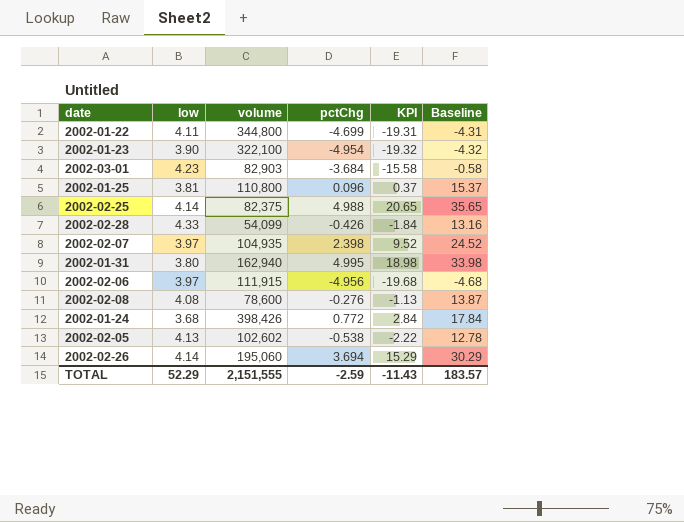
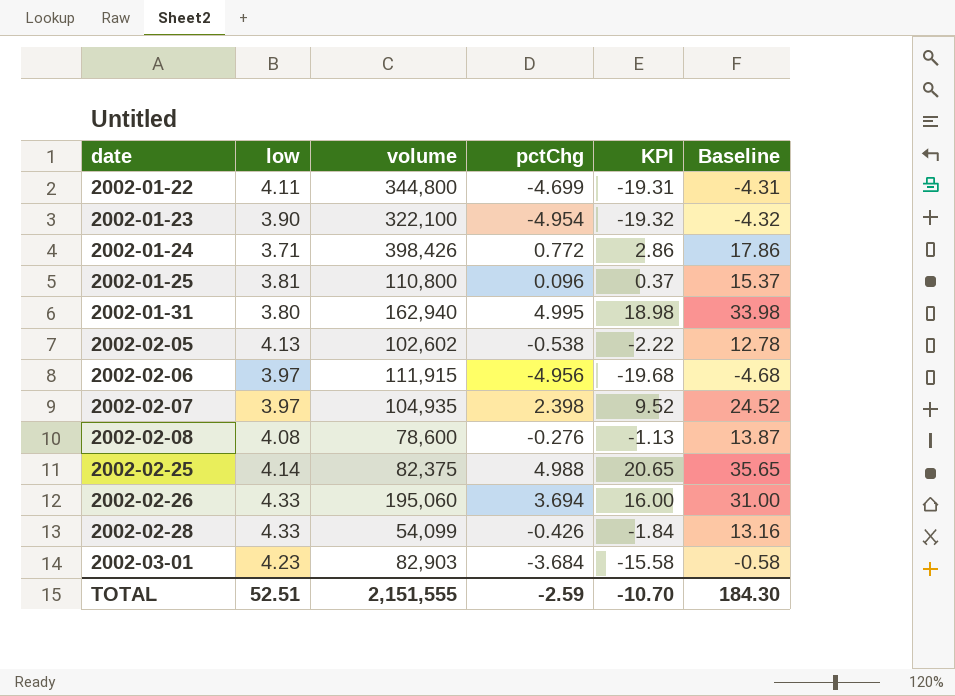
row order: none -> date ascending
2002-01-24 | low: 3.68 -> 3.71
2002-01-24 | KPI: 2.84 -> 2.86
2002-01-24 | Baseline: 17.84 -> 17.86
2002-02-26 | low: 4.14 -> 4.33
2002-02-26 | KPI: 15.29 -> 16.00
2002-02-26 | Baseline: 30.29 -> 31.00
TOTAL | low: 52.29 -> 52.51
TOTAL | KPI: -11.43 -> -10.70
TOTAL | Baseline: 183.57 -> 184.30

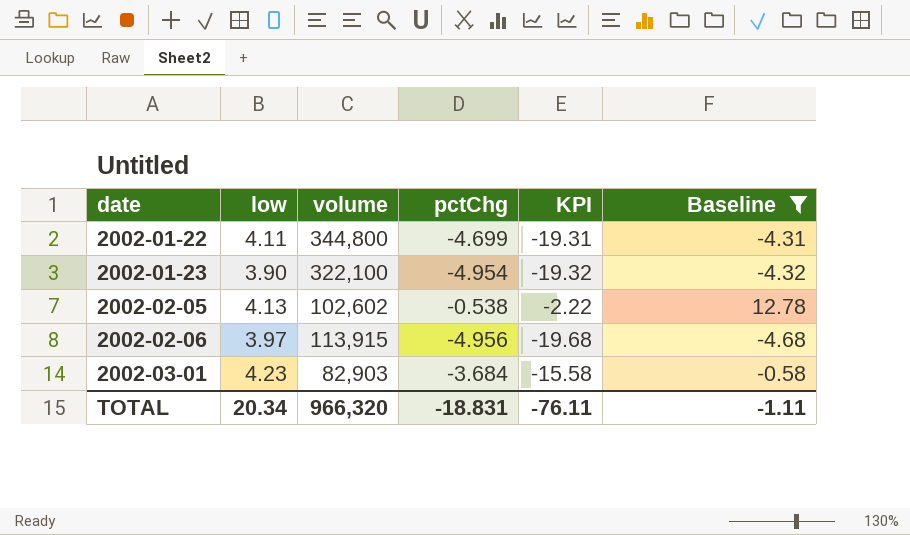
filter: none -> Baseline <= 12.78
2002-02-06 | volume: 111,915 -> 113,915
TOTAL | low: 52.51 -> 20.34
TOTAL | volume: 2,151,555 -> 966,320
TOTAL | pctChg: -2.59 -> -18.831
TOTAL | KPI: -10.70 -> -76.11
TOTAL | Baseline: 184.30 -> -1.11

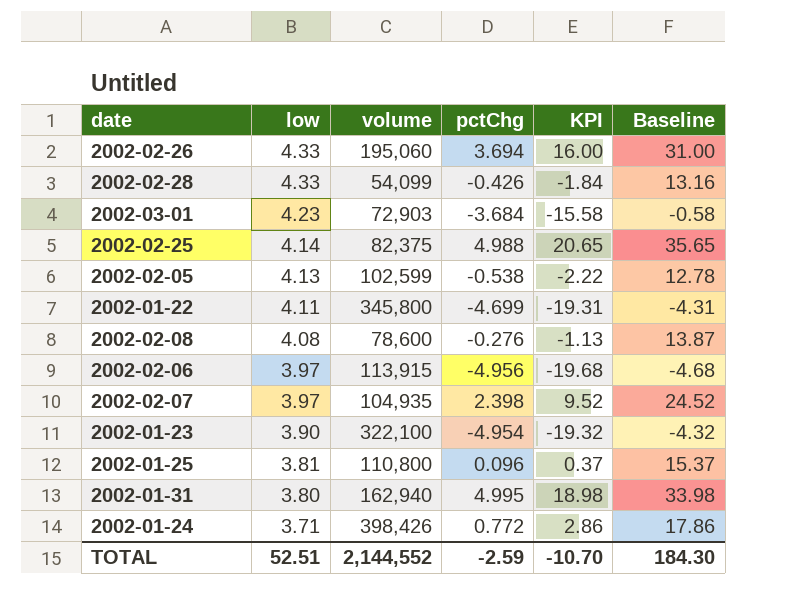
filter: Baseline <= 12.78 -> none
row order: date ascending -> low descending
2002-03-01 | volume: 82,903 -> 72,903
2002-02-05 | volume: 102,602 -> 102,599
2002-01-22 | volume: 344,800 -> 345,800
TOTAL | low: 20.34 -> 52.51
TOTAL | volume: 966,320 -> 2,144,552
TOTAL | pctChg: -18.831 -> -2.59
TOTAL | KPI: -76.11 -> -10.70
TOTAL | Baseline: -1.11 -> 184.30

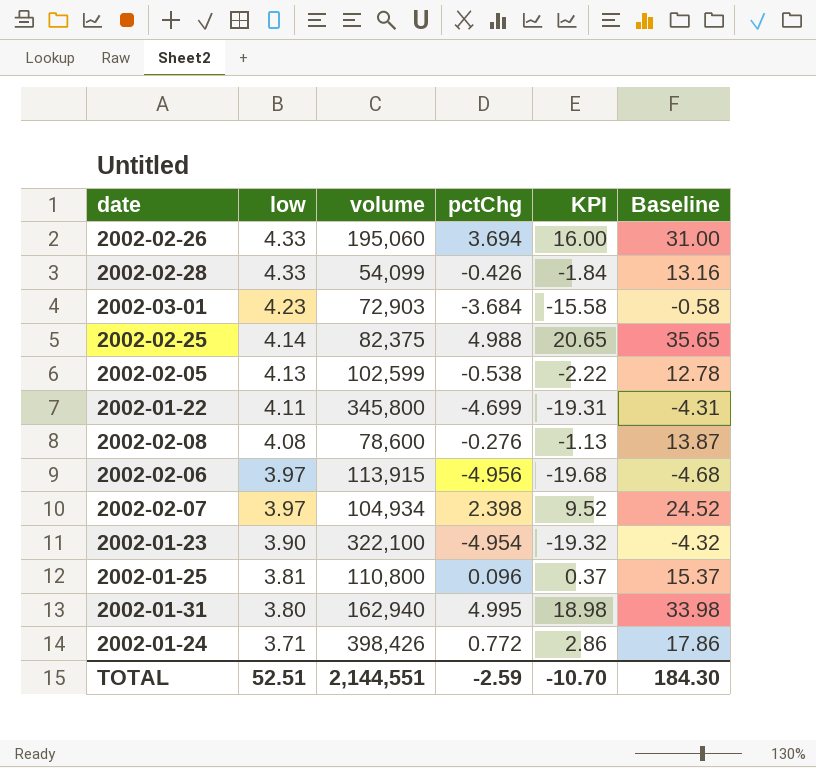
2002-02-07 | volume: 104,935 -> 104,934
TOTAL | volume: 2,144,552 -> 2,144,551

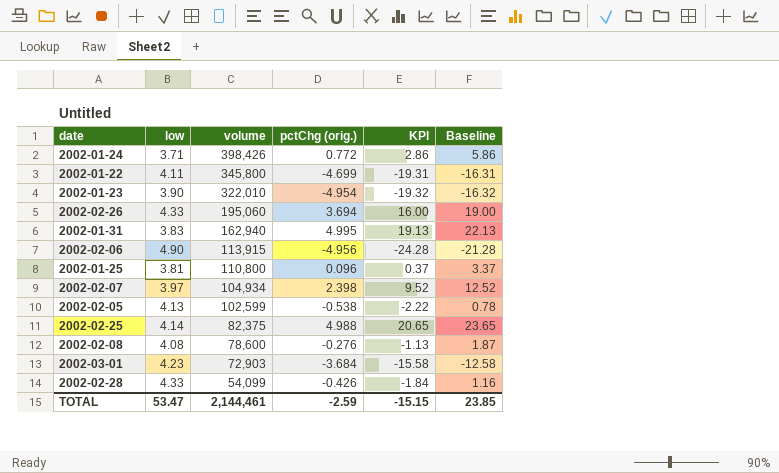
row order: low descending -> volume descending
column name: pctChg -> pctChg (orig.)
column Baseline | formula: [KPI] + 15 -> [KPI] + 3
2002-01-23 | volume: 322,100 -> 322,010
2002-01-31 | low: 3.80 -> 3.83
2002-01-31 | KPI: 18.98 -> 19.13
2002-02-06 | low: 3.97 -> 4.90
2002-02-06 | KPI: -19.68 -> -24.28
TOTAL | low: 52.51 -> 53.47
TOTAL | volume: 2,144,551 -> 2,144,461
TOTAL | KPI: -10.70 -> -15.15
TOTAL | Baseline: 184.30 -> 23.85

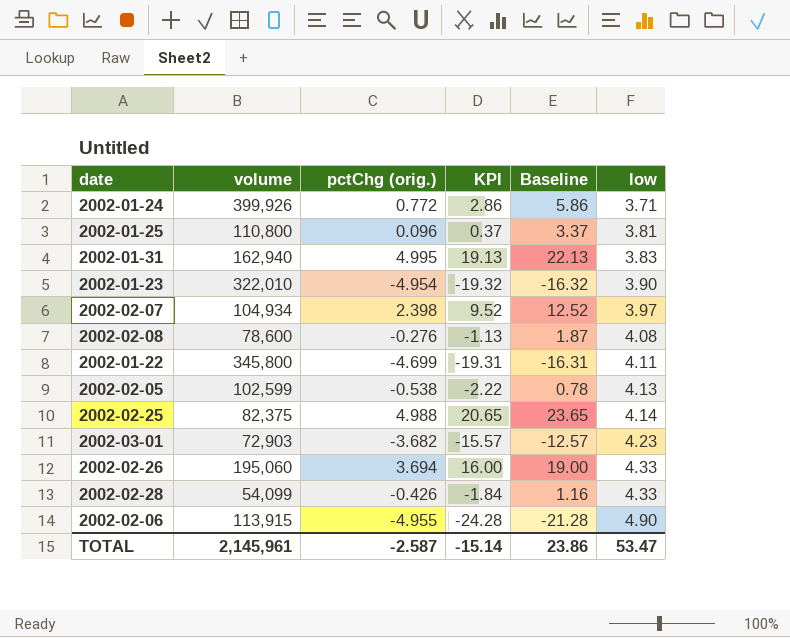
row order: volume descending -> low ascending
column low | position: 2 -> 6
2002-01-24 | volume: 398,426 -> 399,926
2002-03-01 | pctChg (orig.): -3.684 -> -3.682
2002-03-01 | KPI: -15.58 -> -15.57
2002-03-01 | Baseline: -12.58 -> -12.57
2002-02-06 | pctChg (orig.): -4.956 -> -4.955
TOTAL | volume: 2,144,461 -> 2,145,961
TOTAL | pctChg (orig.): -2.59 -> -2.587
TOTAL | KPI: -15.15 -> -15.14
TOTAL | Baseline: 23.85 -> 23.86

